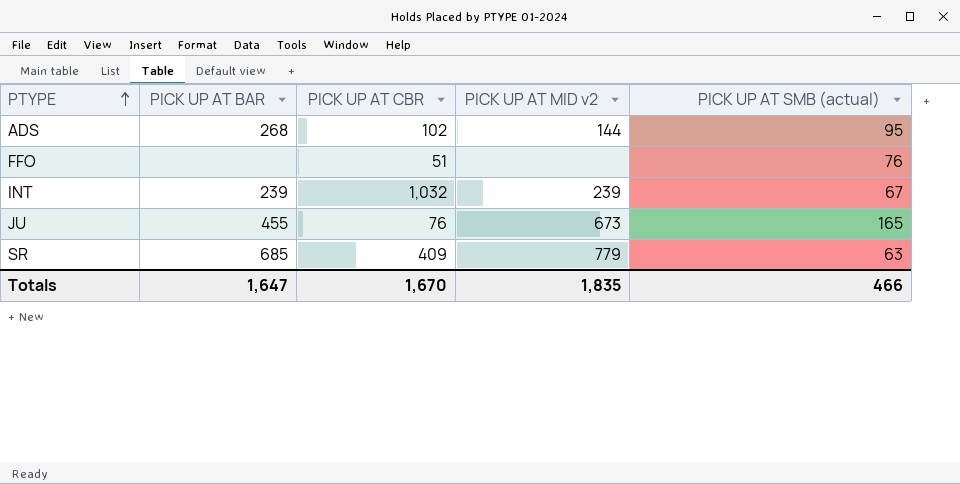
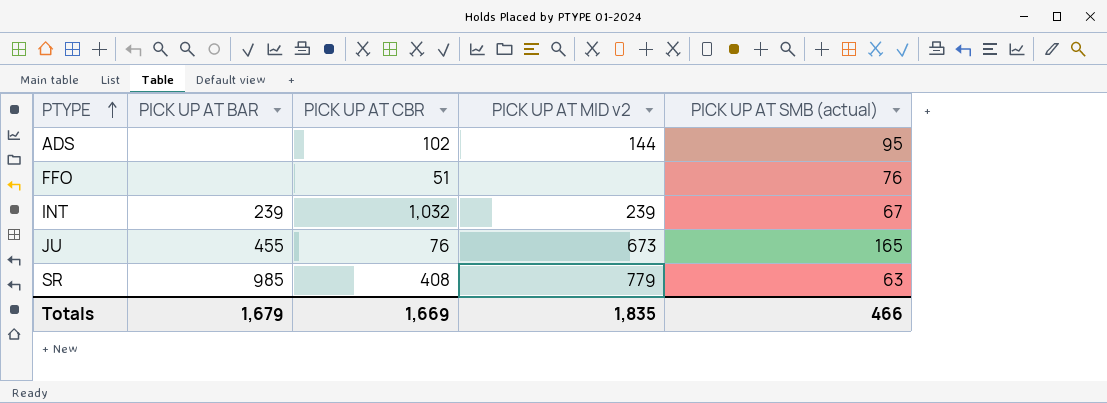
ADS | PICK UP AT BAR: 268 -> none
SR | PICK UP AT BAR: 685 -> 985
SR | PICK UP AT CBR: 409 -> 408
Totals | PICK UP AT BAR: 1,647 -> 1,679
Totals | PICK UP AT CBR: 1,670 -> 1,669

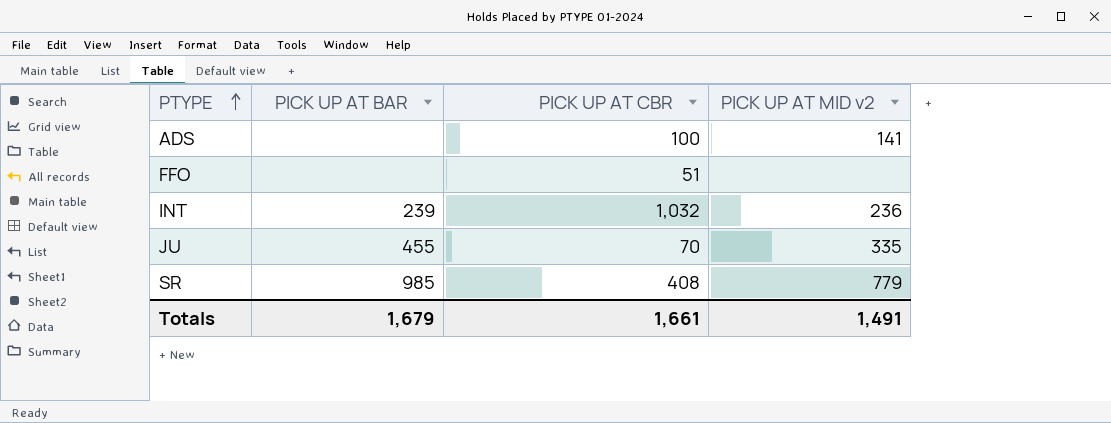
column PICK UP AT SMB (actual) | position: 5 -> none
ADS | PICK UP AT CBR: 102 -> 100
ADS | PICK UP AT MID v2: 144 -> 141
INT | PICK UP AT MID v2: 239 -> 236
JU | PICK UP AT CBR: 76 -> 70
JU | PICK UP AT MID v2: 673 -> 335
Totals | PICK UP AT CBR: 1,669 -> 1,661
Totals | PICK UP AT MID v2: 1,835 -> 1,491

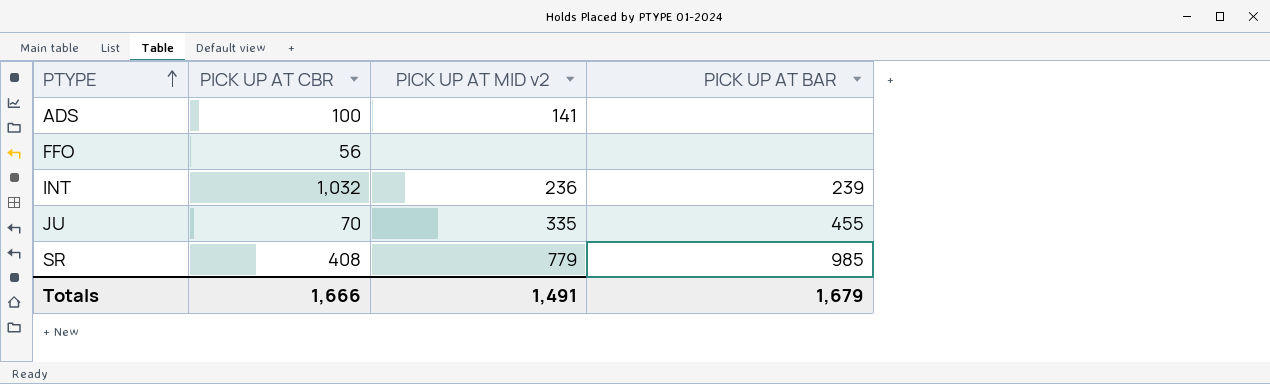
column PICK UP AT BAR | position: 2 -> 4
FFO | PICK UP AT CBR: 51 -> 56
Totals | PICK UP AT CBR: 1,661 -> 1,666

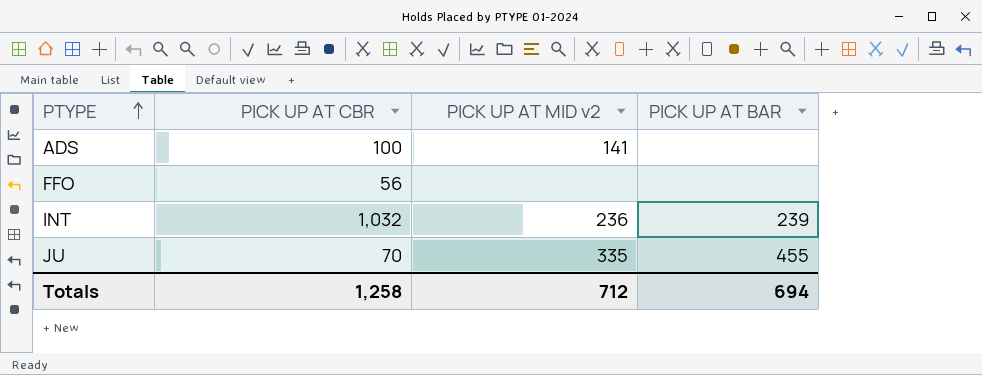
row SR: 408 | 779 | 985 -> none
Totals | PICK UP AT CBR: 1,666 -> 1,258
Totals | PICK UP AT MID v2: 1,491 -> 712
Totals | PICK UP AT BAR: 1,679 -> 694

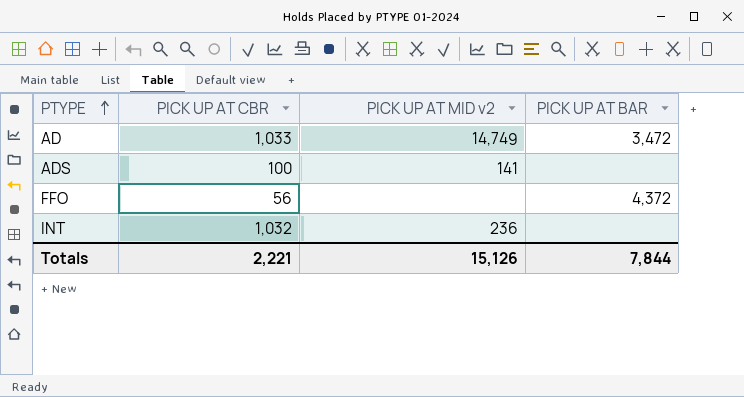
row JU: 70 | 335 | 455 -> none
row AD: none -> 1,033 | 14,749 | 3,472
FFO | PICK UP AT BAR: none -> 4,372
INT | PICK UP AT BAR: 239 -> none
Totals | PICK UP AT CBR: 1,258 -> 2,221
Totals | PICK UP AT MID v2: 712 -> 15,126
Totals | PICK UP AT BAR: 694 -> 7,844

